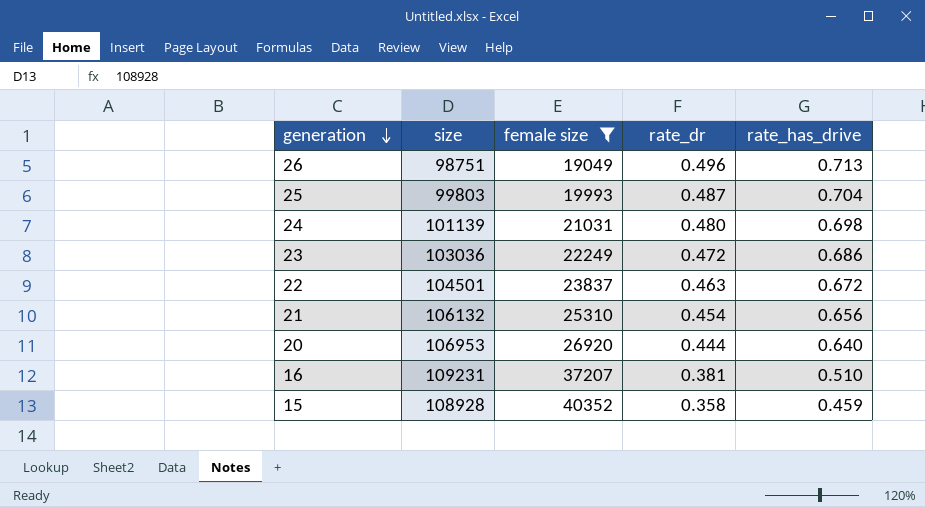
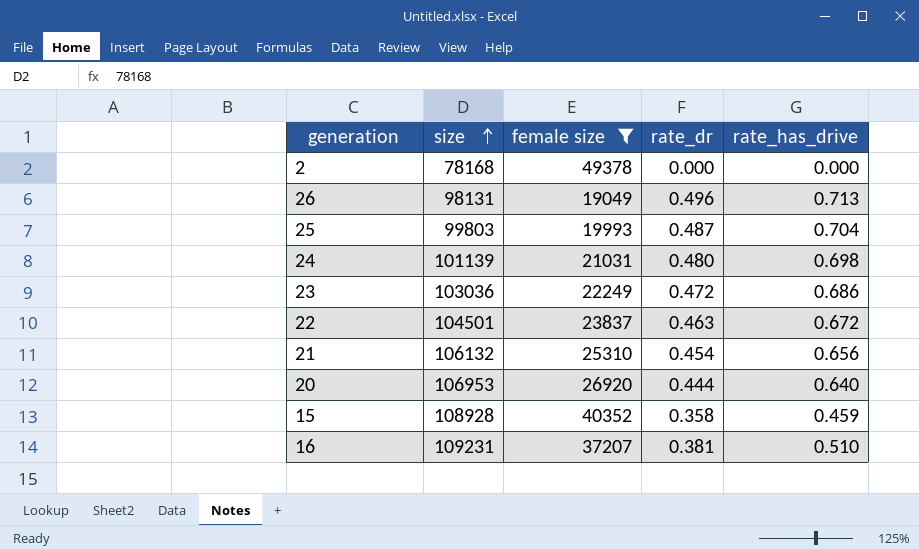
row order: generation descending -> size ascending
row 2: none -> 78168 | 49378 | 0.000 | 0.000
26 | size: 98751 -> 98131

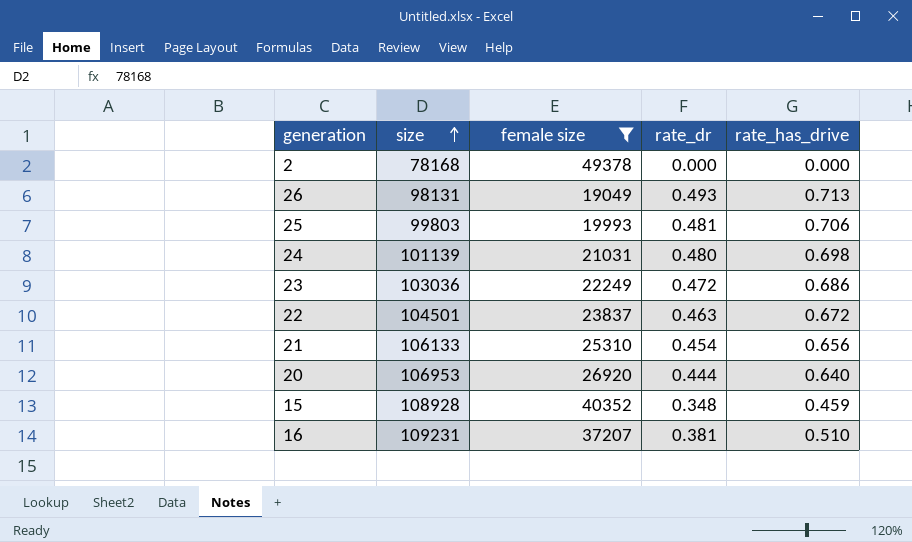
26 | rate_dr: 0.496 -> 0.493
25 | rate_dr: 0.487 -> 0.481
25 | rate_has_drive: 0.704 -> 0.706
21 | size: 106132 -> 106133
15 | rate_dr: 0.358 -> 0.348

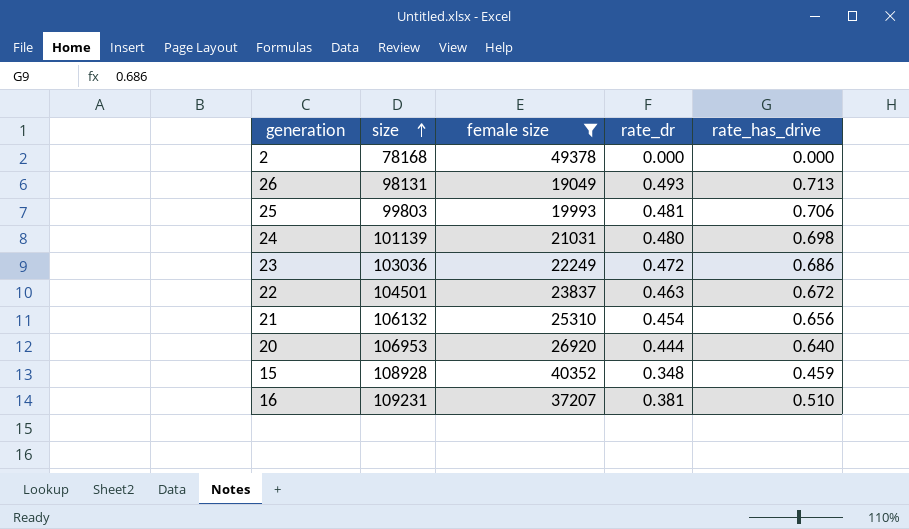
21 | size: 106133 -> 106132

